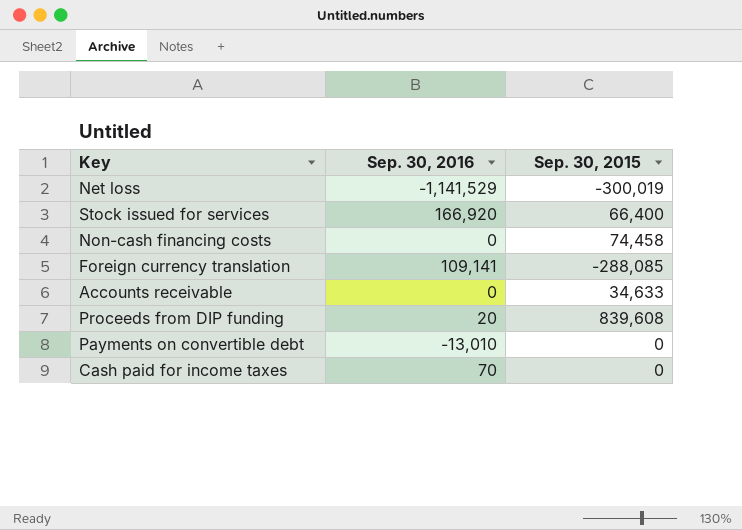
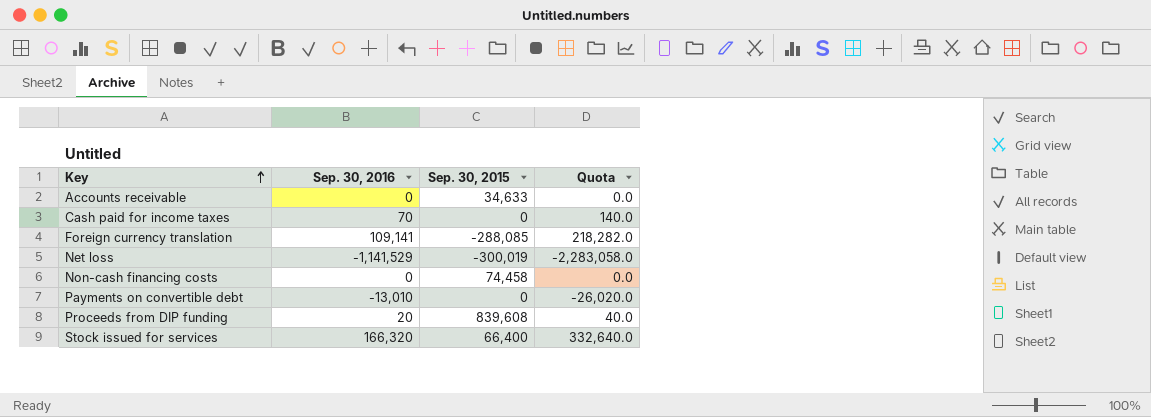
row order: none -> Key ascending
column Quota | formula: none -> [Sep. 30, 2016] * 2
Stock issued for services | Sep. 30, 2016: 166,920 -> 166,320

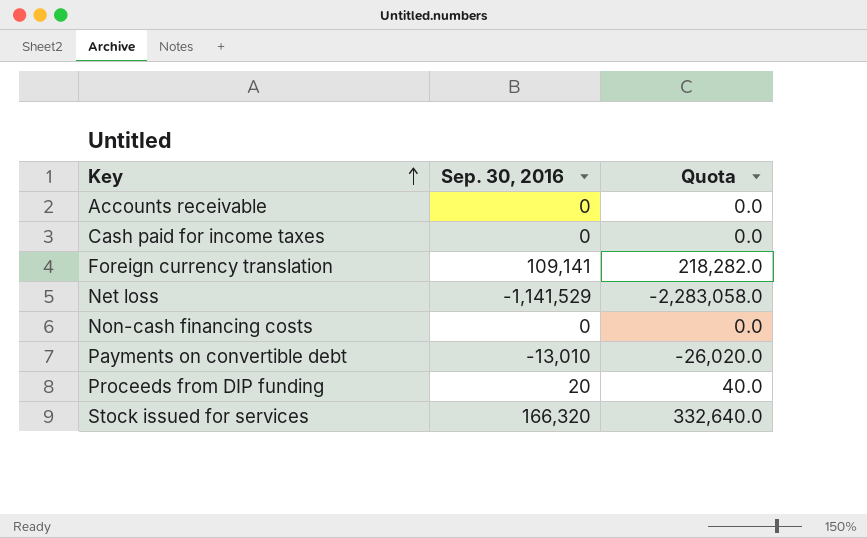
column Sep. 30, 2015 | position: 3 -> none
Cash paid for income taxes | Sep. 30, 2016: 70 -> 0
Cash paid for income taxes | Quota: 140.0 -> 0.0

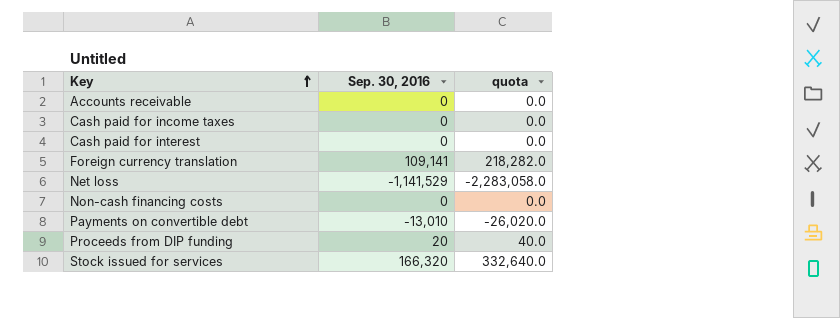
column name: Quota -> quota
row Cash paid for interest: none -> 0 | 0.0

